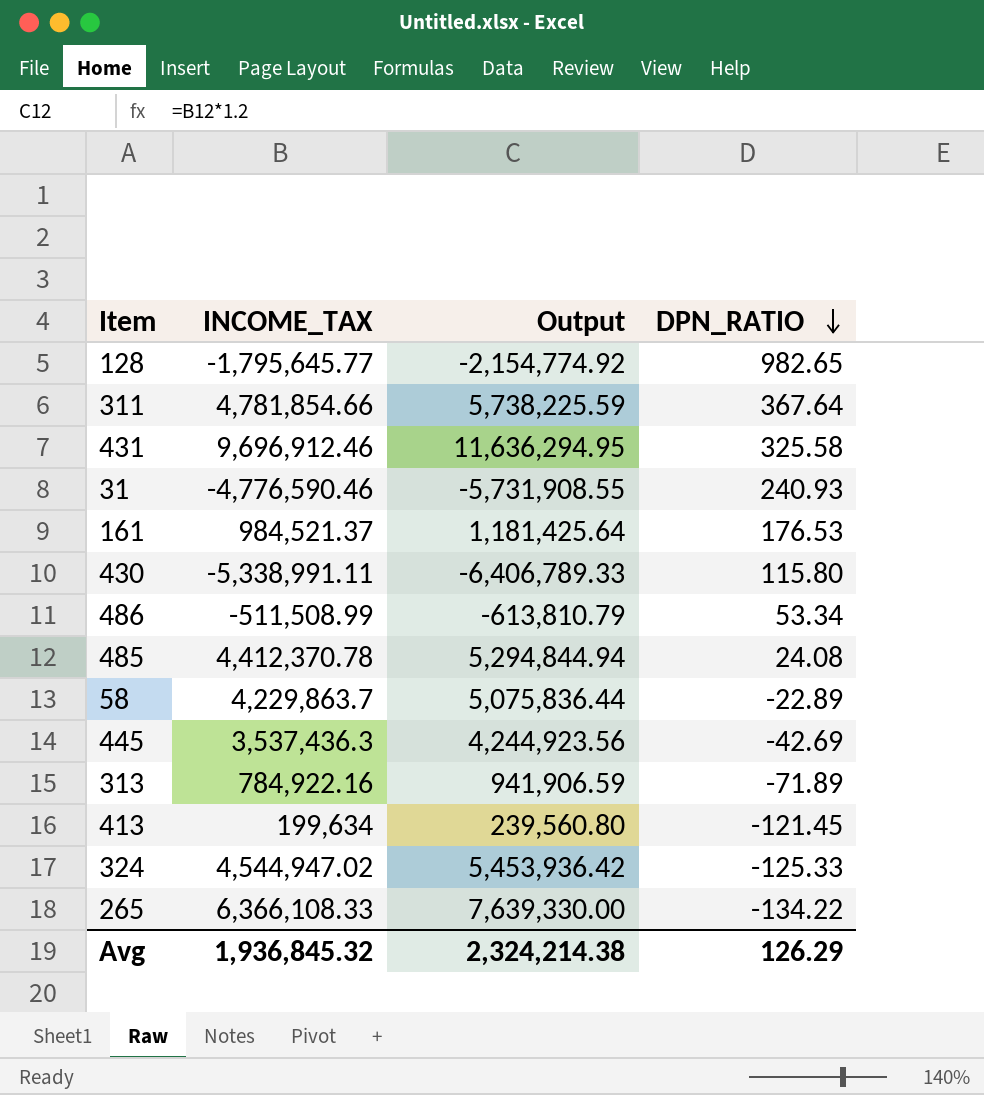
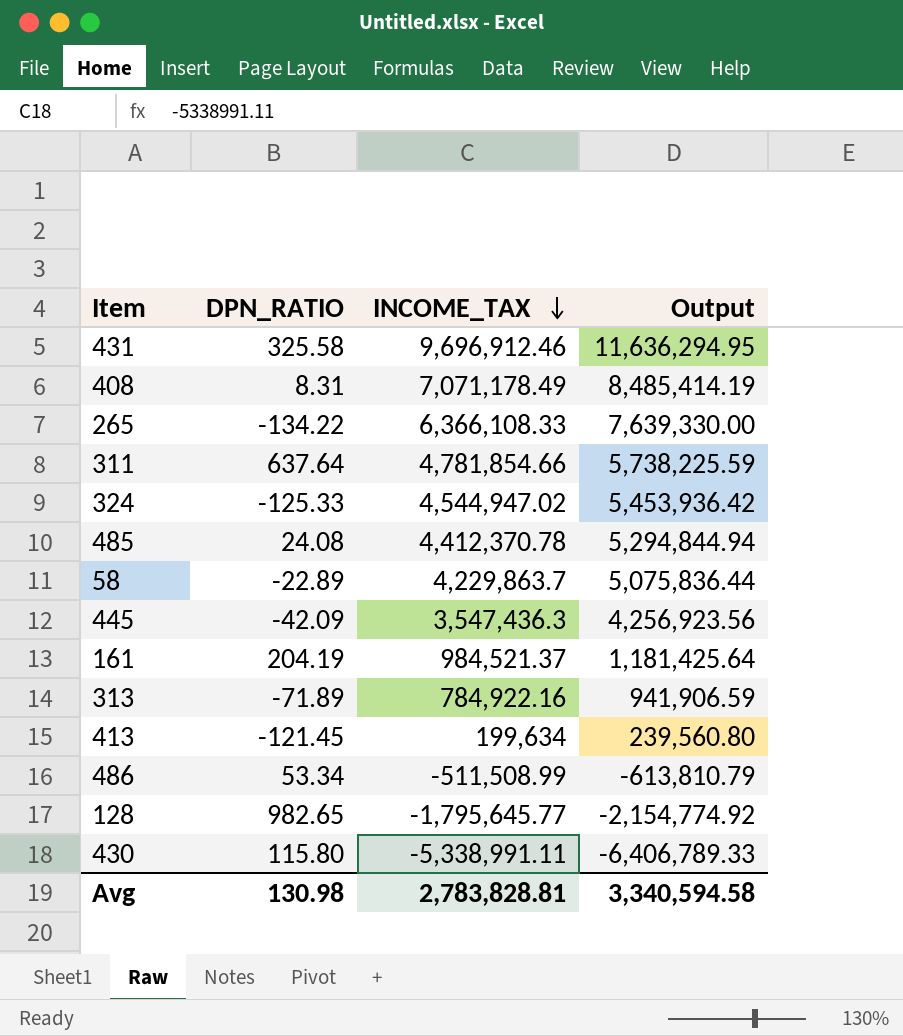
row order: DPN_RATIO descending -> INCOME_TAX descending
column DPN_RATIO | position: 4 -> 2
row 31: -4,776,590.46 | -5,731,908.55 | 240.93 -> none
row 408: none -> 8.31 | 7,071,178.49 | 8,485,414.19
311 | DPN_RATIO: 367.64 -> 637.64
445 | DPN_RATIO: -42.69 -> -42.09
445 | INCOME_TAX: 3,537,436.3 -> 3,547,436.3
445 | Output: 4,244,923.56 -> 4,256,923.56
161 | DPN_RATIO: 176.53 -> 204.19
Avg | DPN_RATIO: 126.29 -> 130.98
Avg | INCOME_TAX: 1,936,845.32 -> 2,783,828.81
Avg | Output: 2,324,214.38 -> 3,340,594.58

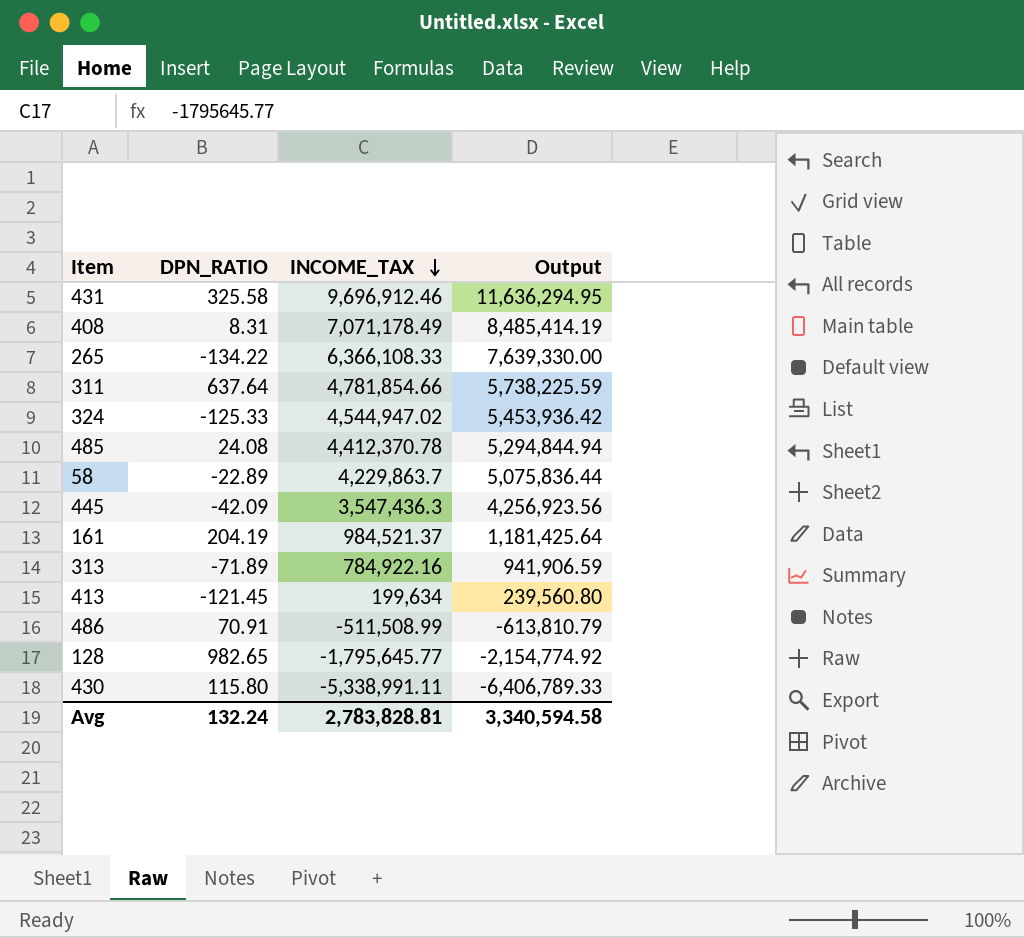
486 | DPN_RATIO: 53.34 -> 70.91
Avg | DPN_RATIO: 130.98 -> 132.24

